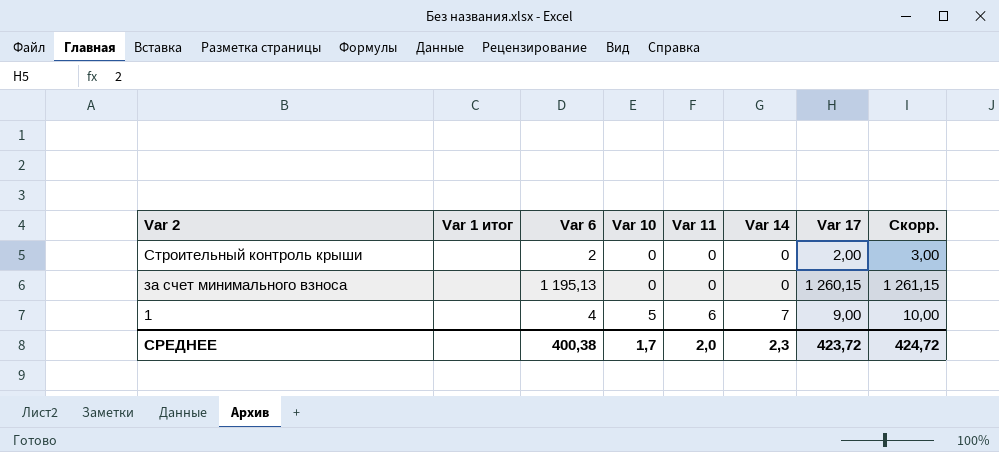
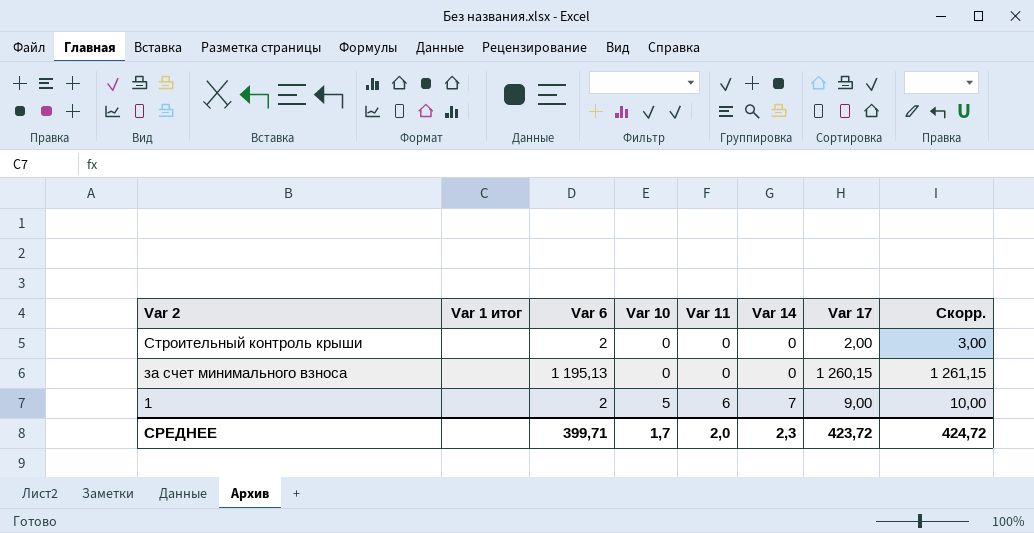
1 | Var 6: 4 -> 2
СРЕДНЕЕ | Var 6: 400,38 -> 399,71

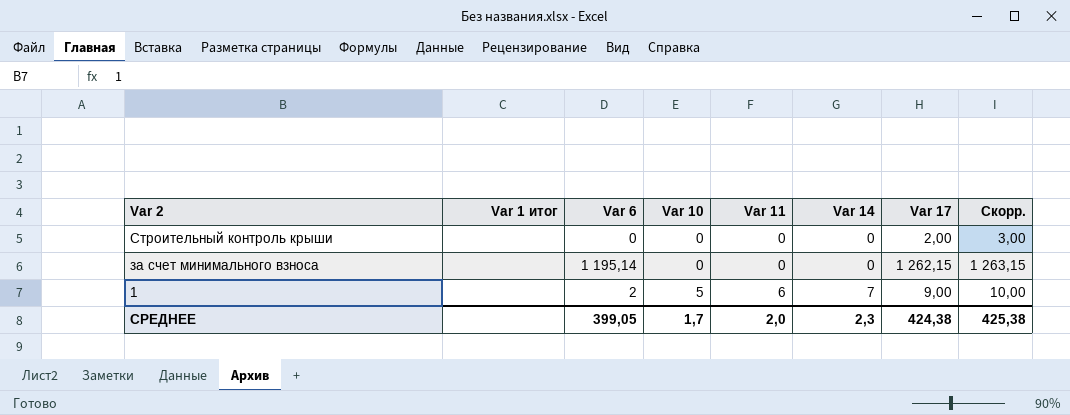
Строительный контроль крыши | Var 6: 2 -> 0
за счет минимального взноса | Var 6: 1 195,13 -> 1 195,14
за счет минимального взноса | Var 17: 1 260,15 -> 1 262,15
за счет минимального взноса | Скорр.: 1 261,15 -> 1 263,15
СРЕДНЕЕ | Var 6: 399,71 -> 399,05
СРЕДНЕЕ | Var 17: 423,72 -> 424,38
СРЕДНЕЕ | Скорр.: 424,72 -> 425,38

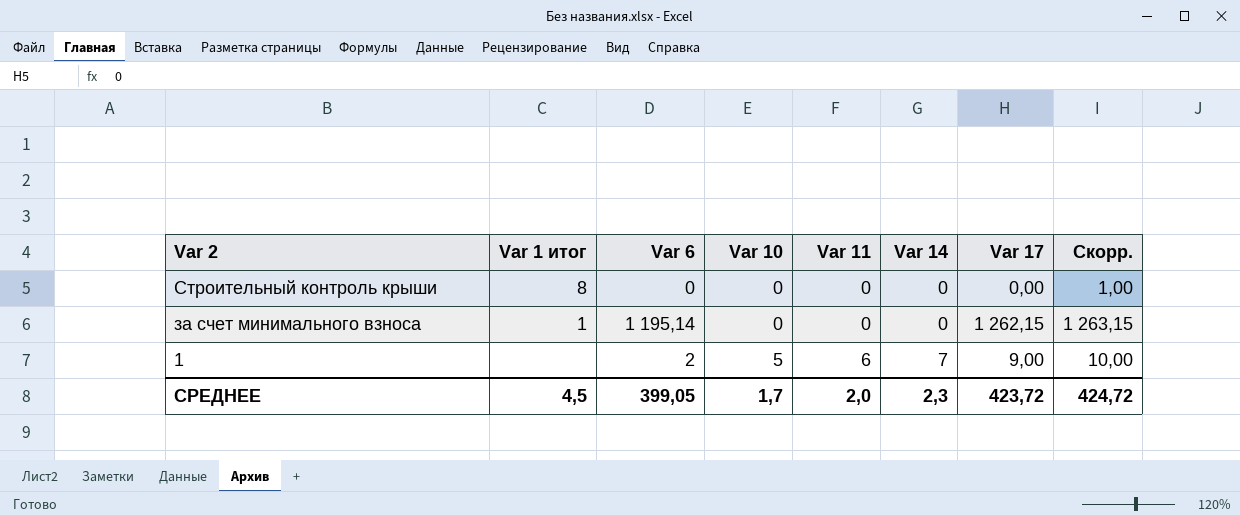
Строительный контроль крыши | Var 1 итог: none -> 8
Строительный контроль крыши | Var 17: 2,00 -> 0,00
Строительный контроль крыши | Скорр.: 3,00 -> 1,00
за счет минимального взноса | Var 1 итог: none -> 1
СРЕДНЕЕ | Var 1 итог: none -> 4,5
СРЕДНЕЕ | Var 17: 424,38 -> 423,72
СРЕДНЕЕ | Скорр.: 425,38 -> 424,72

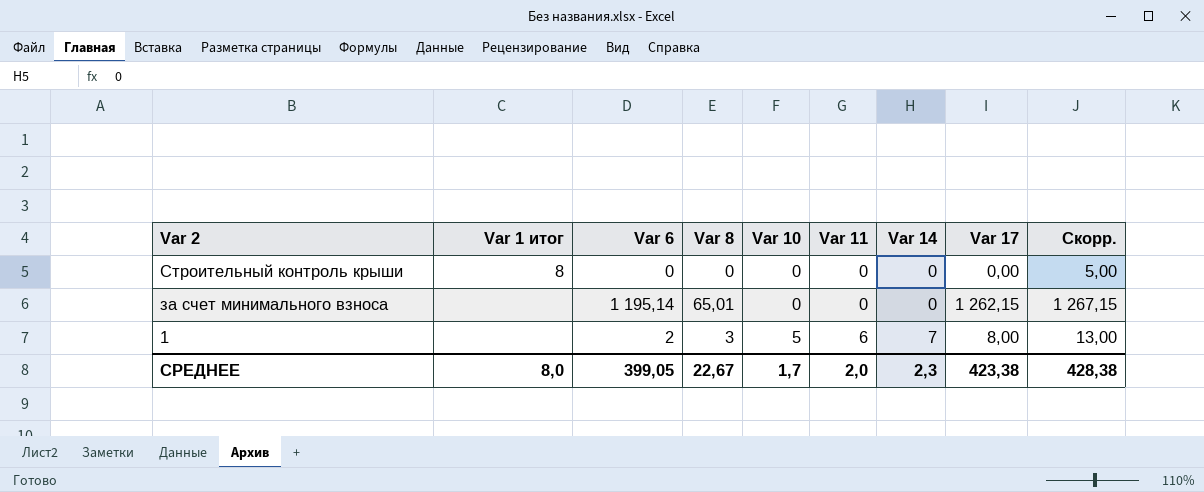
column Var 8 | position: none -> 4
column Скорр. | formula: [Var 17] + 1 -> [Var 17] + 5
за счет минимального взноса | Var 1 итог: 1 -> none
1 | Var 17: 9,00 -> 8,00
СРЕДНЕЕ | Var 1 итог: 4,5 -> 8,0
СРЕДНЕЕ | Var 17: 423,72 -> 423,38
СРЕДНЕЕ | Скорр.: 424,72 -> 428,38

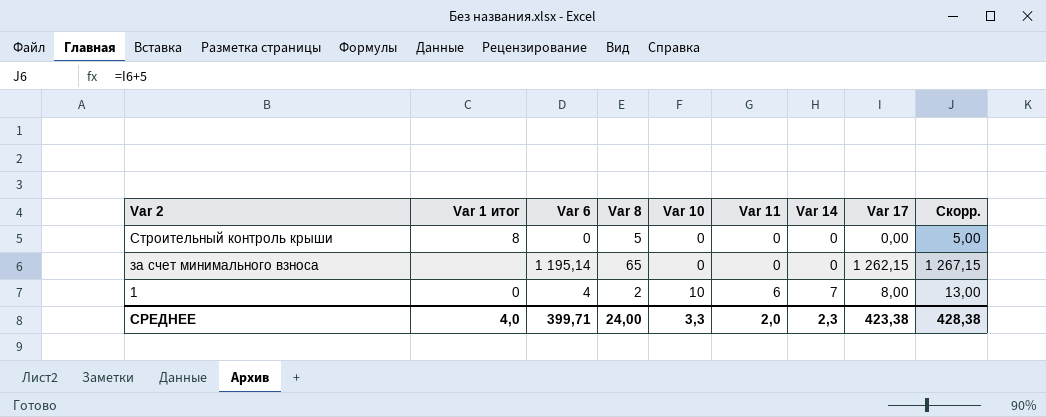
Строительный контроль крыши | Var 8: 0 -> 5
за счет минимального взноса | Var 8: 65,01 -> 65
1 | Var 1 итог: none -> 0
1 | Var 6: 2 -> 4
1 | Var 8: 3 -> 2
1 | Var 10: 5 -> 10
СРЕДНЕЕ | Var 1 итог: 8,0 -> 4,0
СРЕДНЕЕ | Var 6: 399,05 -> 399,71
СРЕДНЕЕ | Var 8: 22,67 -> 24,00
СРЕДНЕЕ | Var 10: 1,7 -> 3,3

